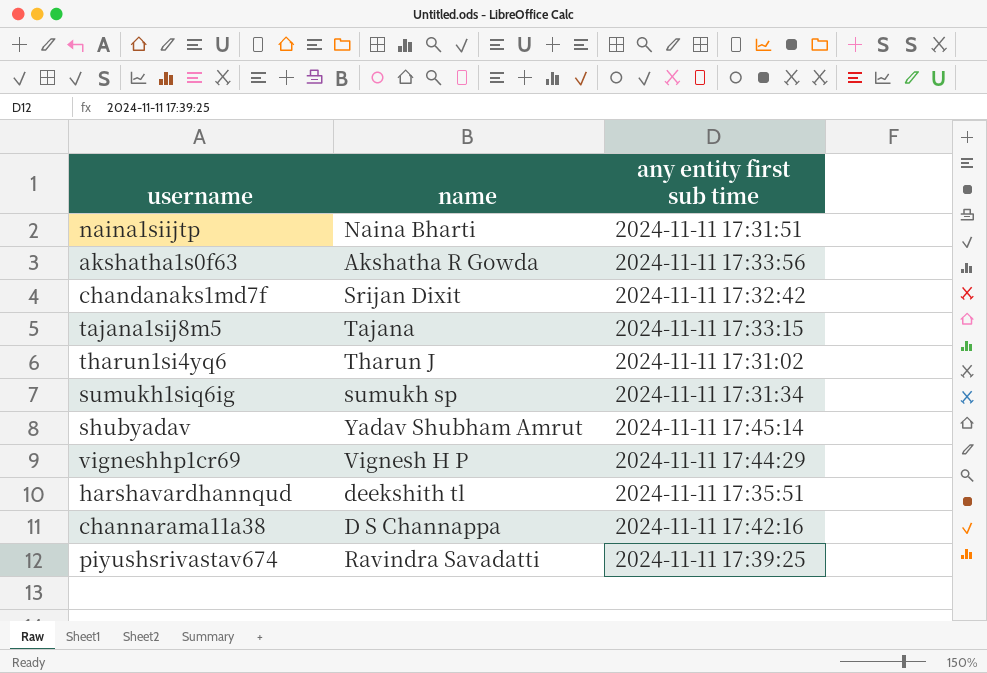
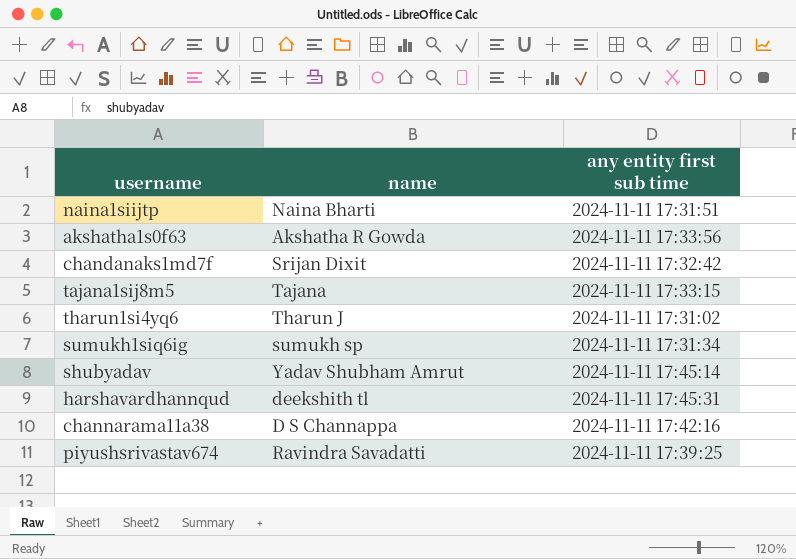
row vigneshhp1cr69: Vignesh H P | 2024-11-11 17:44:29 -> none
harshavardhannqud | any entity first sub time: 2024-11-11 17:35:51 -> 2024-11-11 17:45:31

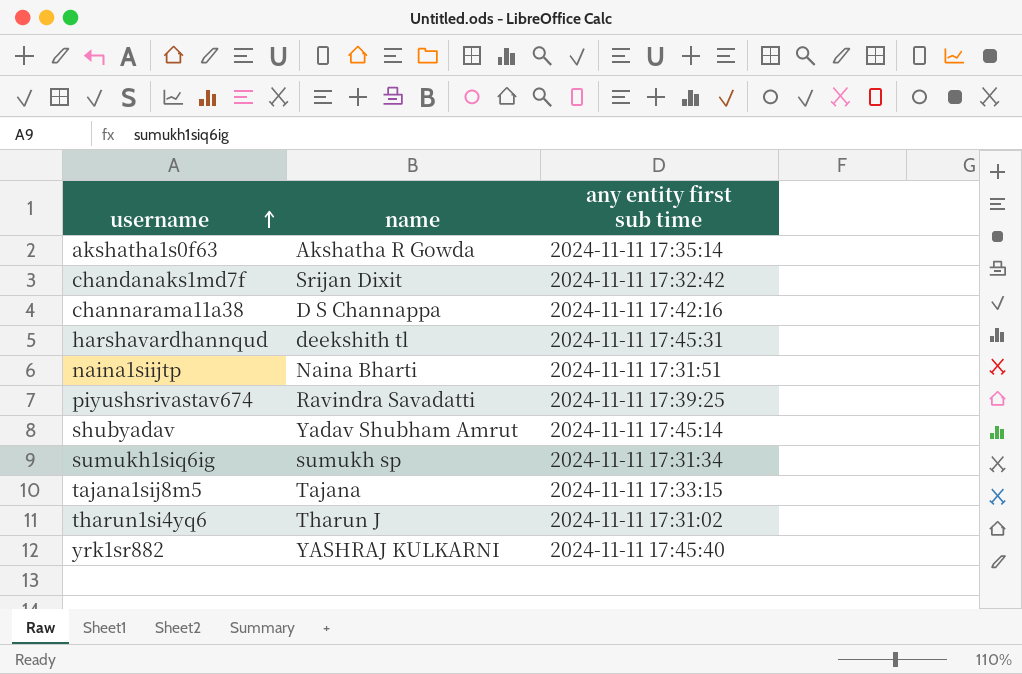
row order: none -> username ascending
akshatha1s0f63 | any entity first sub time: 2024-11-11 17:33:56 -> 2024-11-11 17:35:14
row yrk1sr882: none -> YASHRAJ KULKARNI | 2024-11-11 17:45:40

